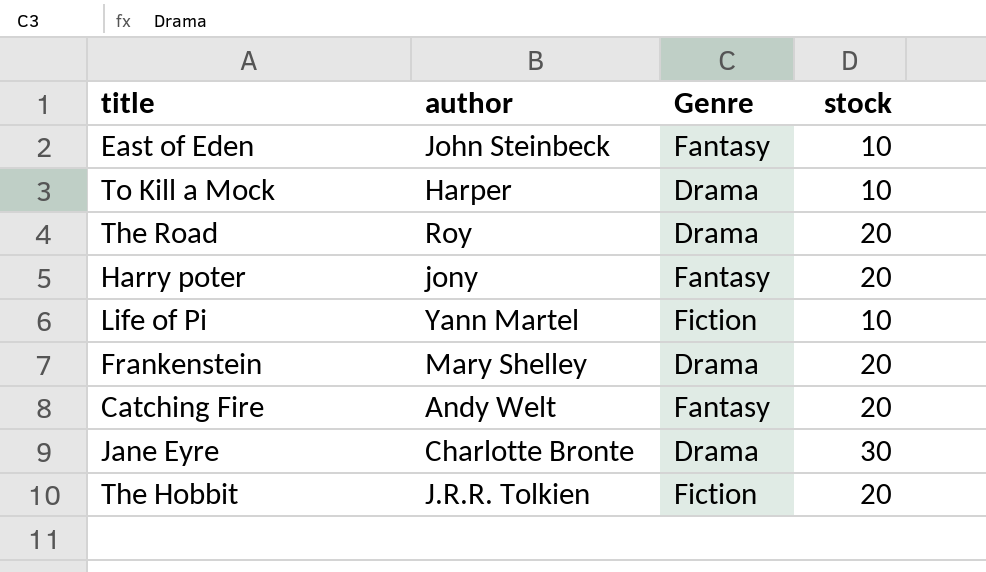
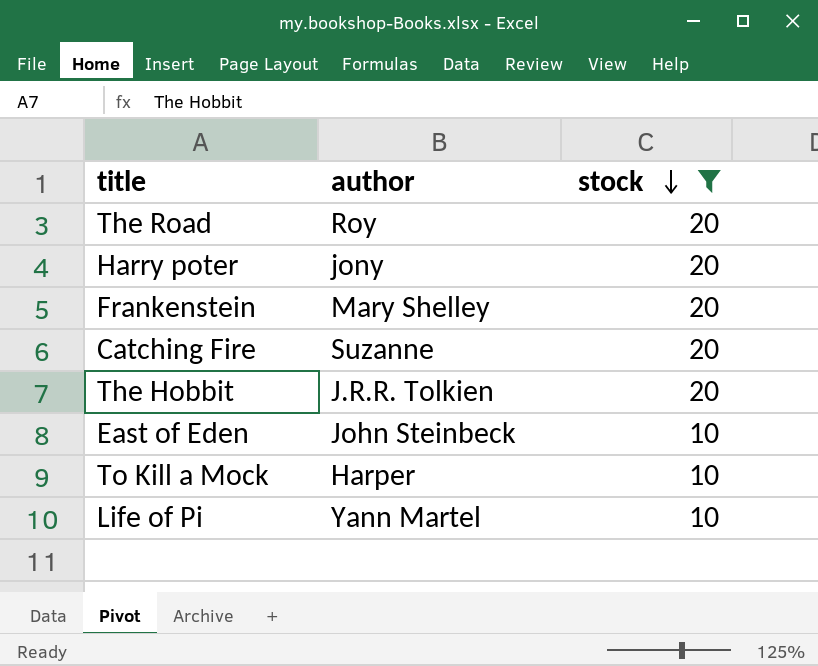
filter: none -> stock != 30
row order: none -> stock descending
column Genre | position: 3 -> none
Catching Fire | author: Andy Welt -> Suzanne

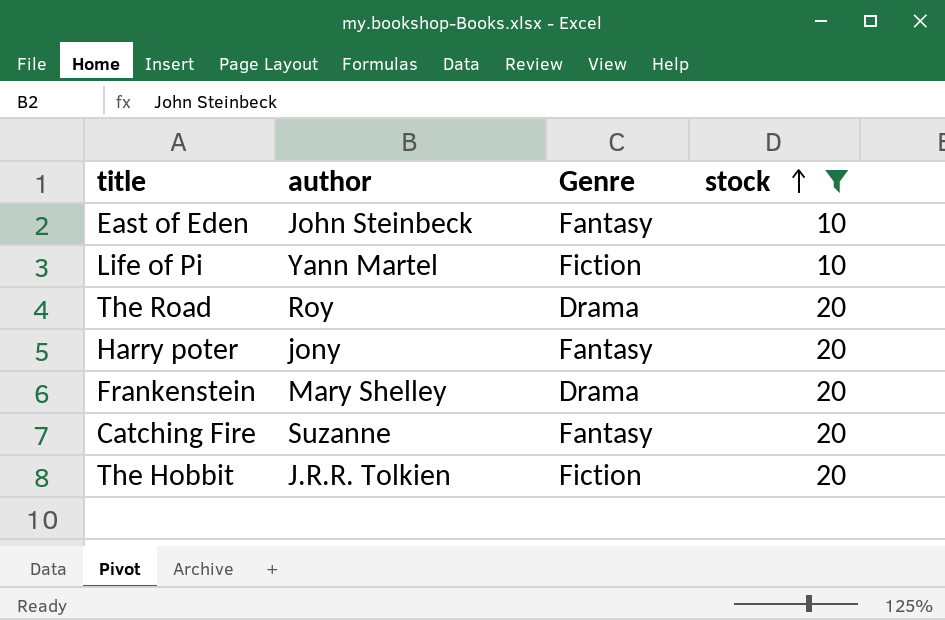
row order: stock descending -> stock ascending
column Genre | position: none -> 3
row To Kill a Mock: Harper | 10 -> none

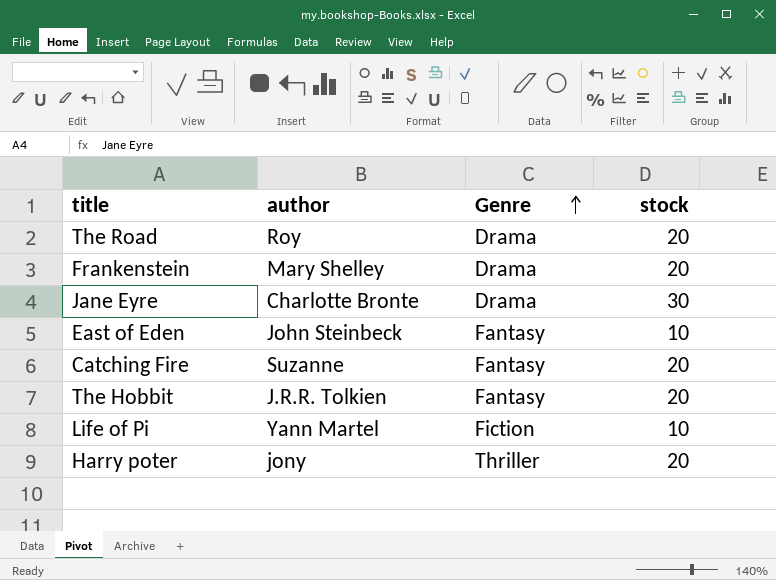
filter: stock != 30 -> none
row order: stock ascending -> Genre ascending
The Hobbit | Genre: Fiction -> Fantasy
Harry poter | Genre: Fantasy -> Thriller

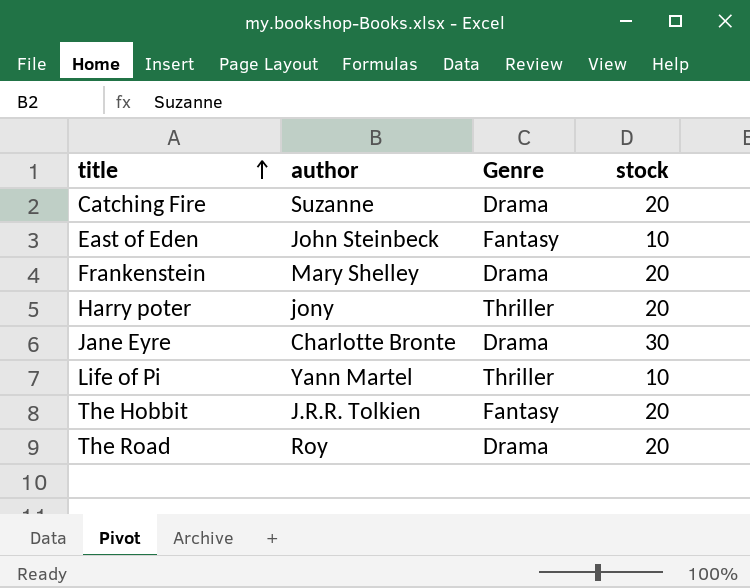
row order: Genre ascending -> title ascending
Catching Fire | Genre: Fantasy -> Drama
Life of Pi | Genre: Fiction -> Thriller

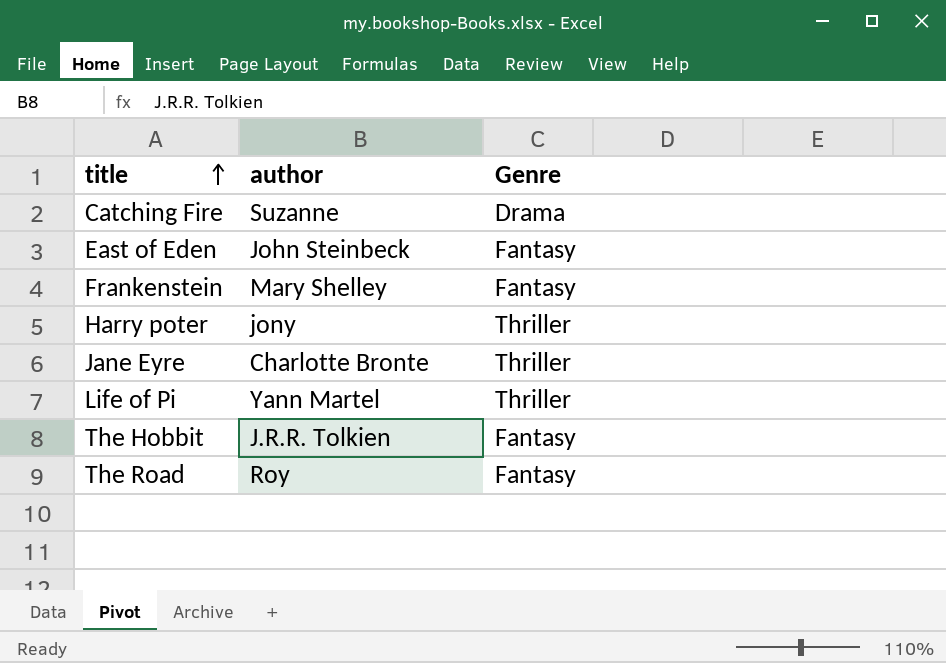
column stock | position: 4 -> none
Frankenstein | Genre: Drama -> Fantasy
Jane Eyre | Genre: Drama -> Thriller
The Road | Genre: Drama -> Fantasy

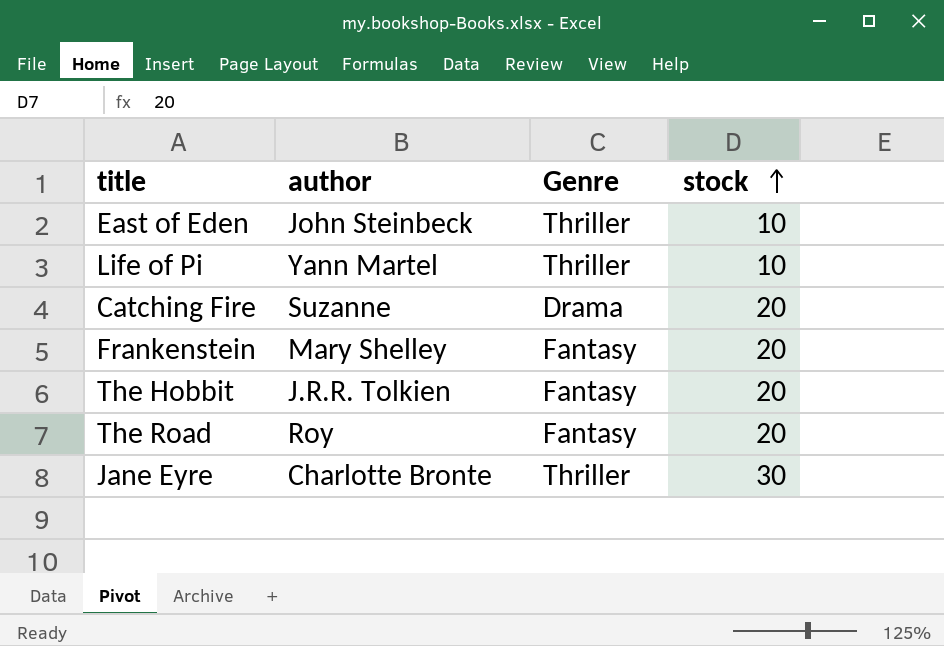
row order: title ascending -> stock ascending
column stock | position: none -> 4
row Harry poter: jony | Thriller -> none
East of Eden | Genre: Fantasy -> Thriller

